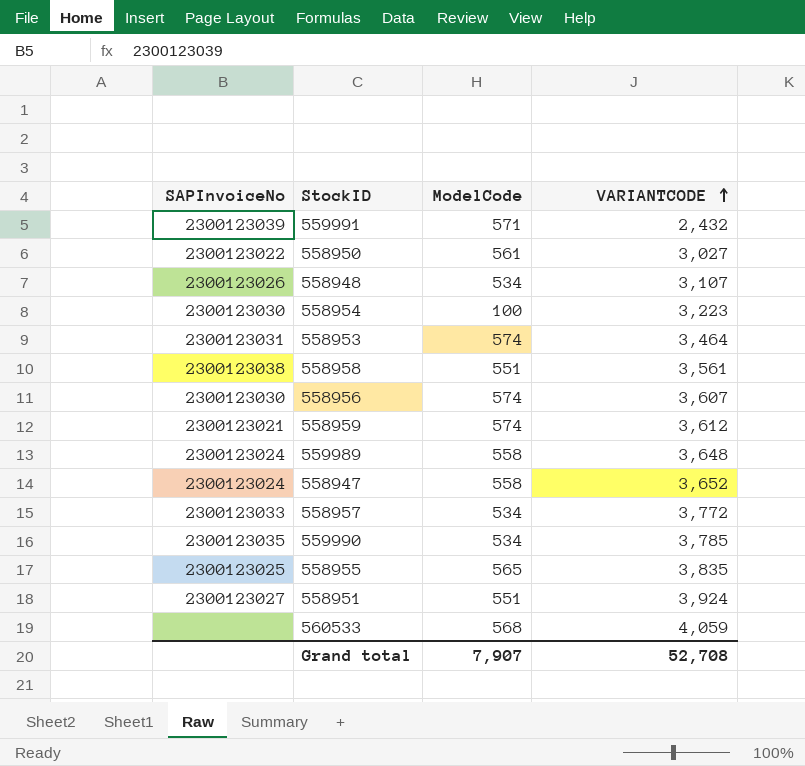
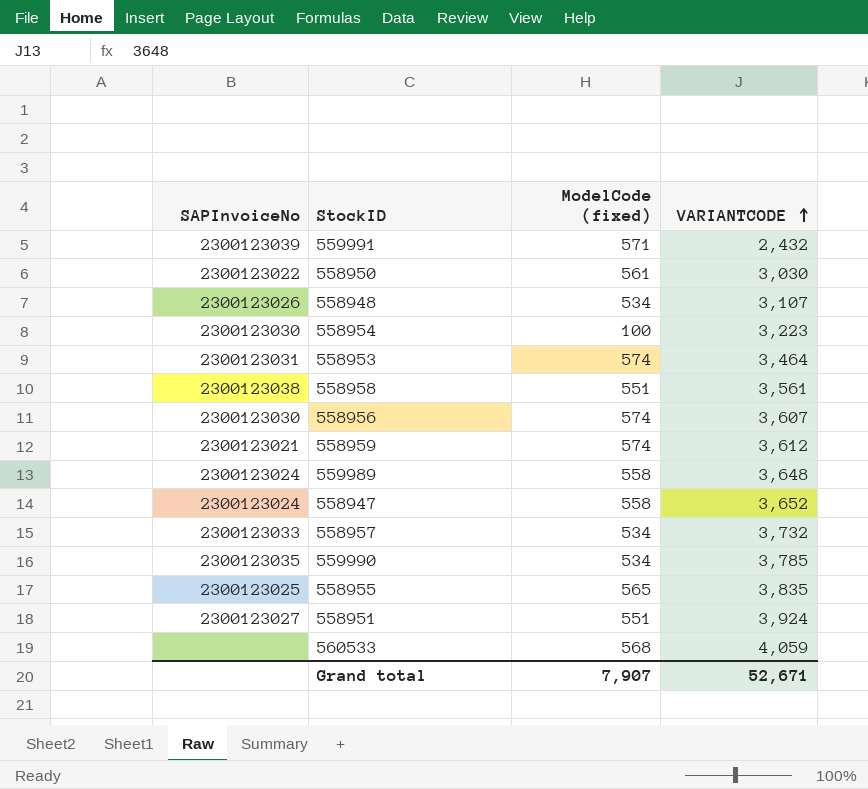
column name: ModelCode -> ModelCode (fixed)
558950 | VARIANTCODE: 3,027 -> 3,030
558957 | VARIANTCODE: 3,772 -> 3,732
Grand total | VARIANTCODE: 52,708 -> 52,671

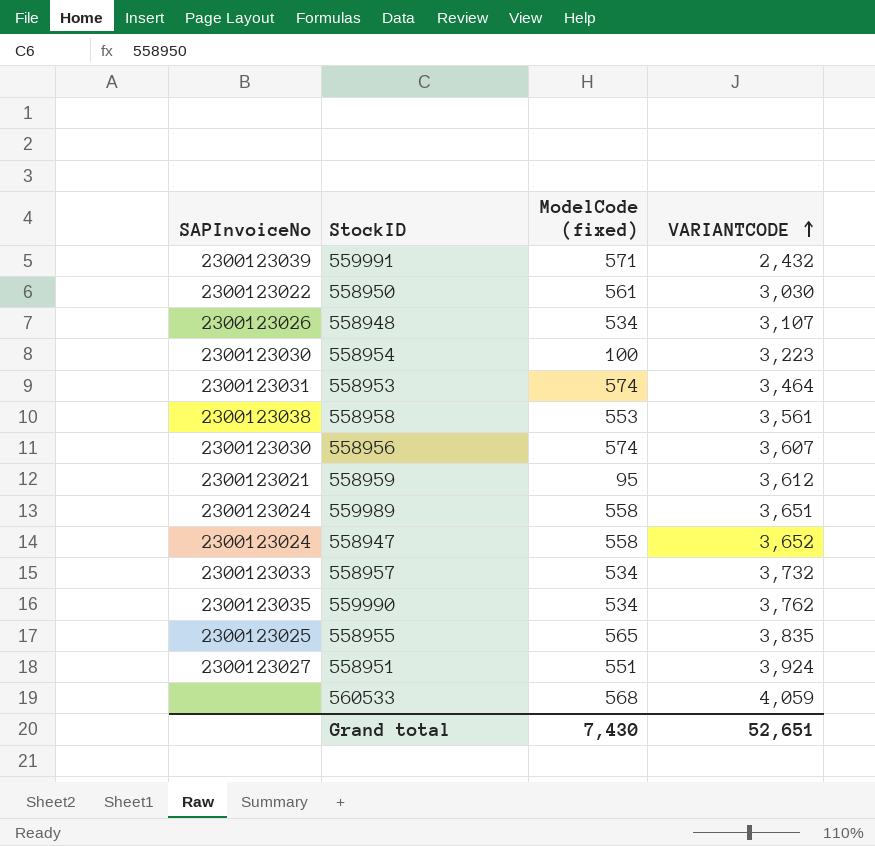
558958 | ModelCode (fixed): 551 -> 553
558959 | ModelCode (fixed): 574 -> 95
559989 | VARIANTCODE: 3,648 -> 3,651
559990 | VARIANTCODE: 3,785 -> 3,762
Grand total | ModelCode (fixed): 7,907 -> 7,430
Grand total | VARIANTCODE: 52,671 -> 52,651

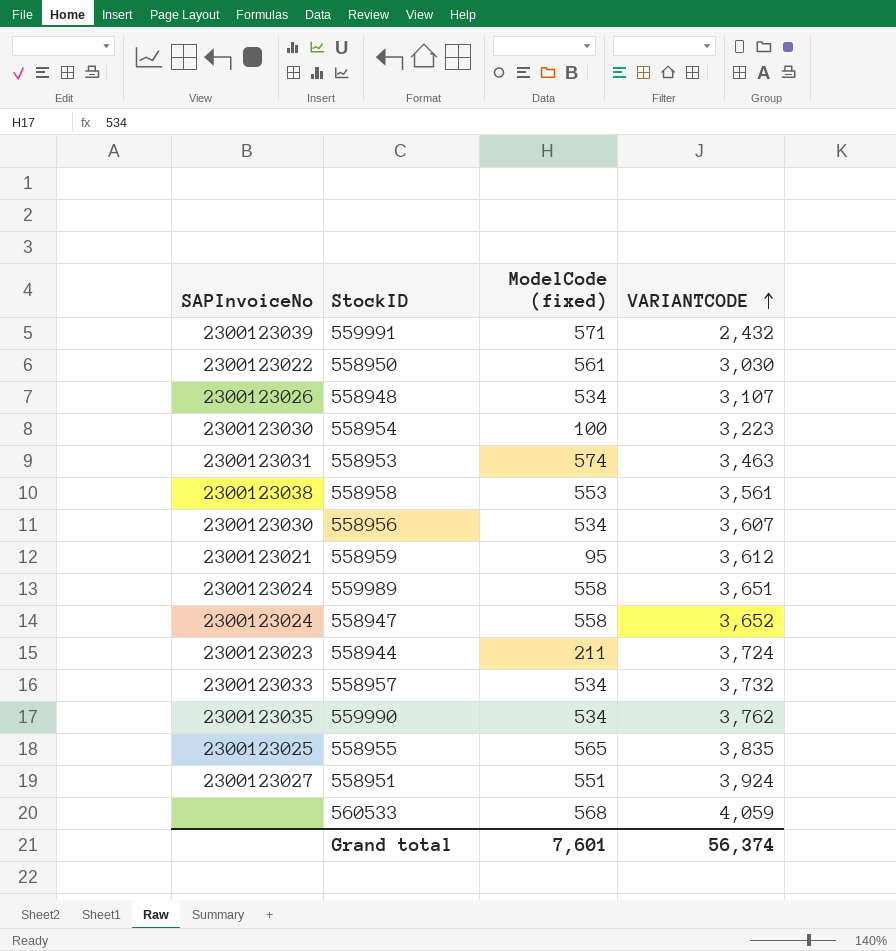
558953 | VARIANTCODE: 3,464 -> 3,463
558956 | ModelCode (fixed): 574 -> 534
row 558944: none -> 2300123023 | 211 | 3,724
Grand total | ModelCode (fixed): 7,430 -> 7,601
Grand total | VARIANTCODE: 52,651 -> 56,374

